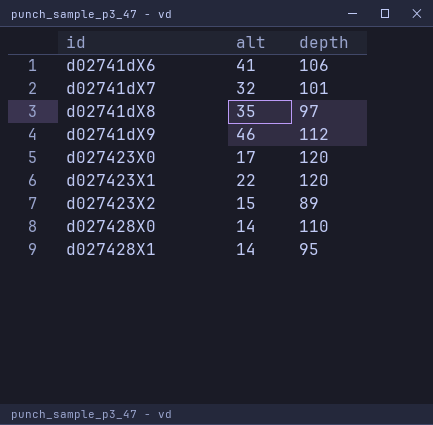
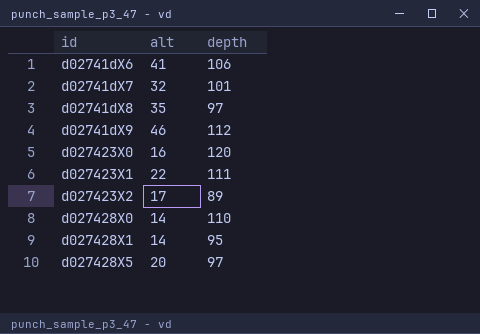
d027423X0 | alt: 17 -> 16
d027423X1 | depth: 120 -> 111
d027423X2 | alt: 15 -> 17
row d027428X5: none -> 20 | 97

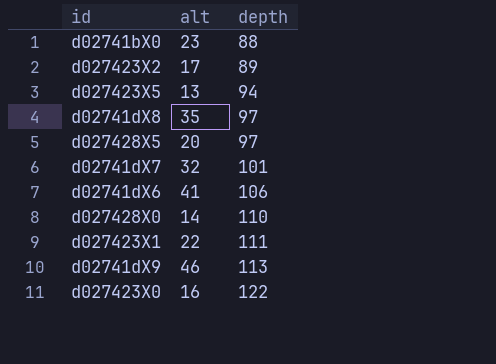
row order: id ascending -> depth ascending
row d027428X1: 14 | 95 -> none
row d02741bX0: none -> 23 | 88
row d027423X5: none -> 13 | 94
d02741dX9 | depth: 112 -> 113
d027423X0 | depth: 120 -> 122

